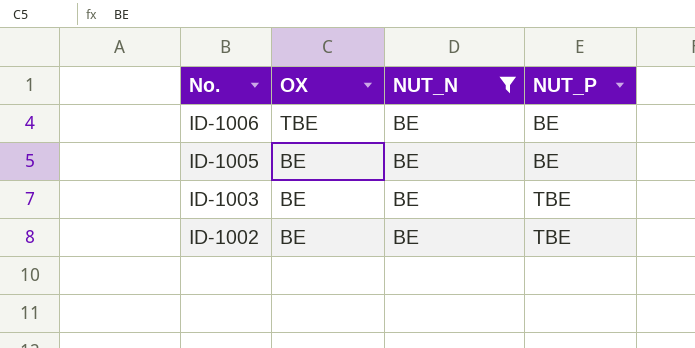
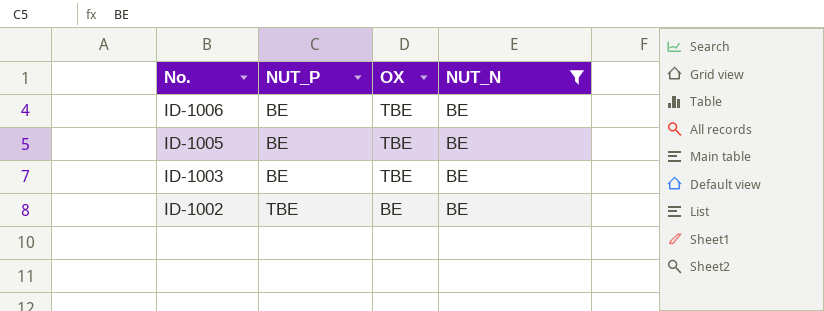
column NUT_P | position: 4 -> 2
ID-1005 | OX: BE -> TBE
ID-1003 | NUT_P: TBE -> BE
ID-1003 | OX: BE -> TBE

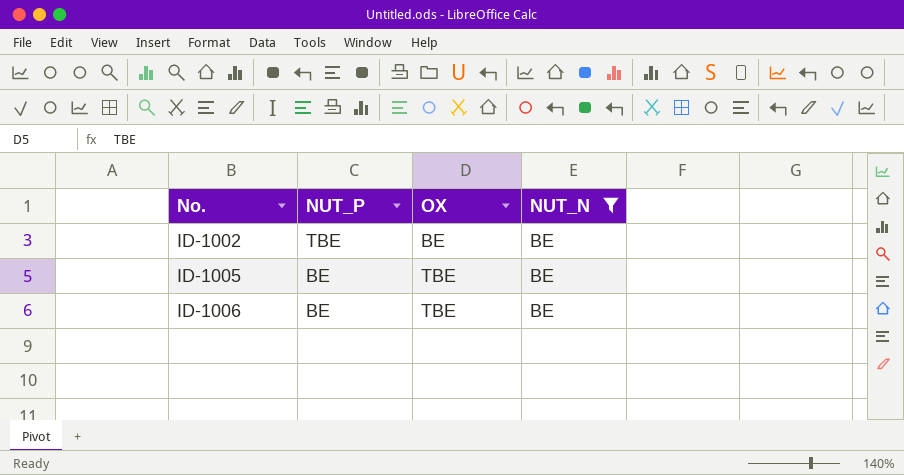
row order: No. descending -> No. ascending
row ID-1003: BE | TBE | BE -> none

